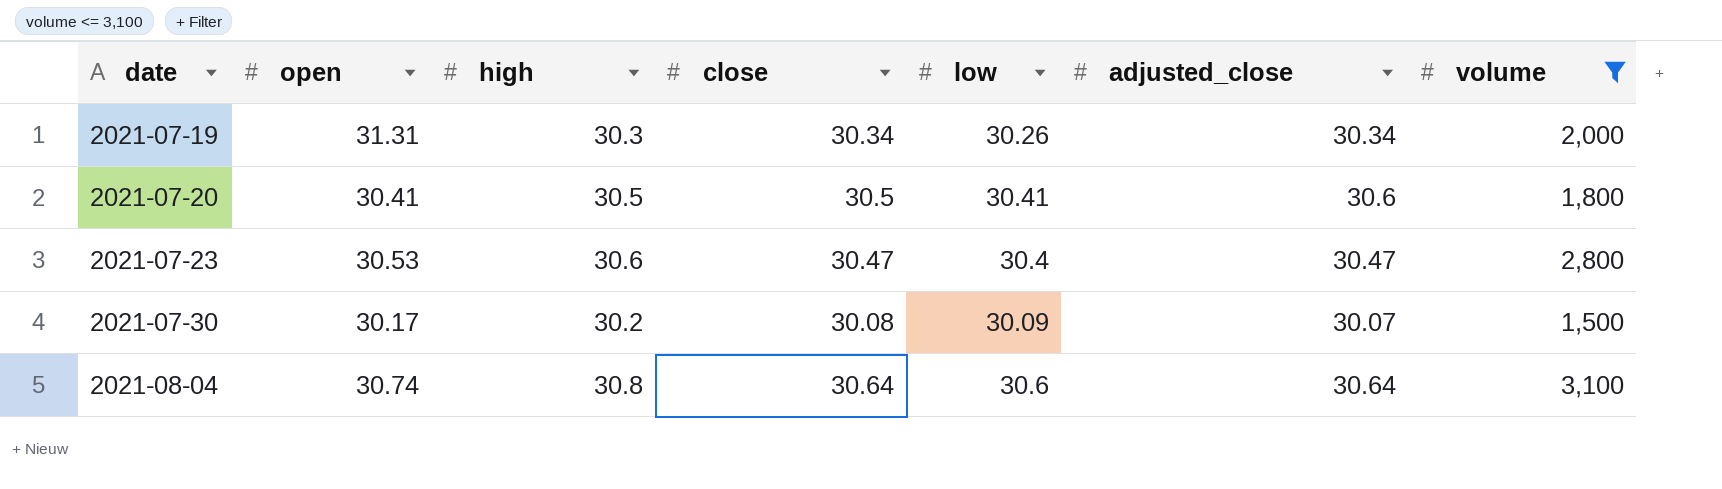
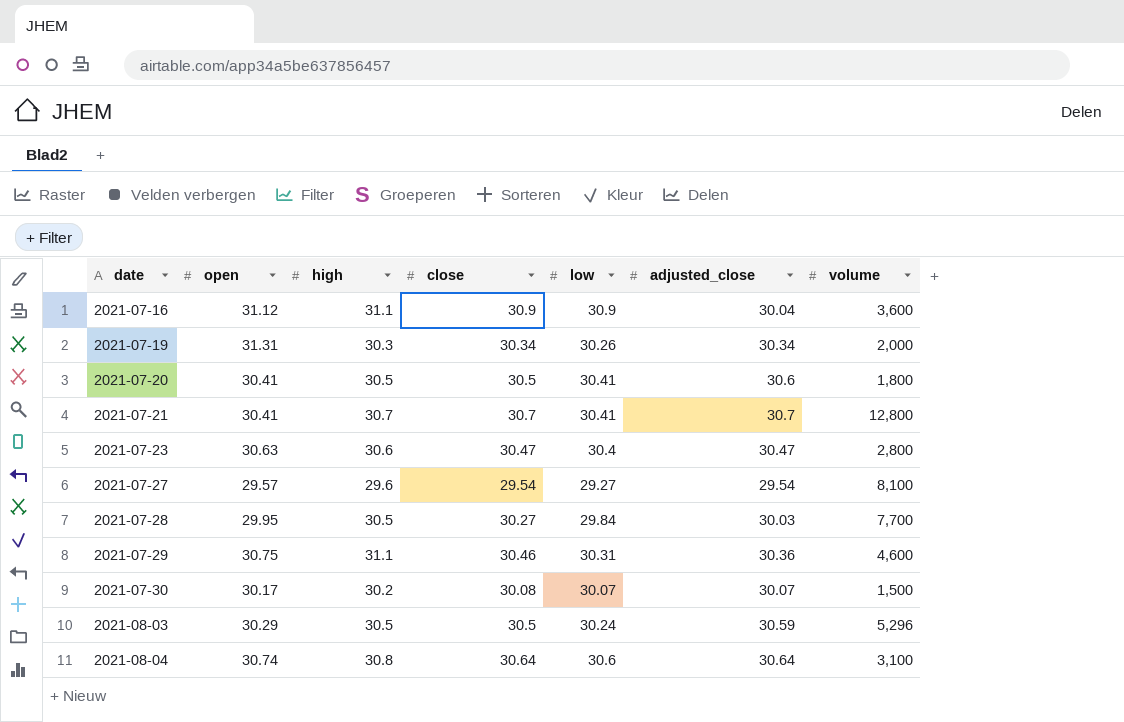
filter: volume <= 3,100 -> none
2021-07-23 | open: 30.53 -> 30.63
2021-07-30 | low: 30.09 -> 30.07

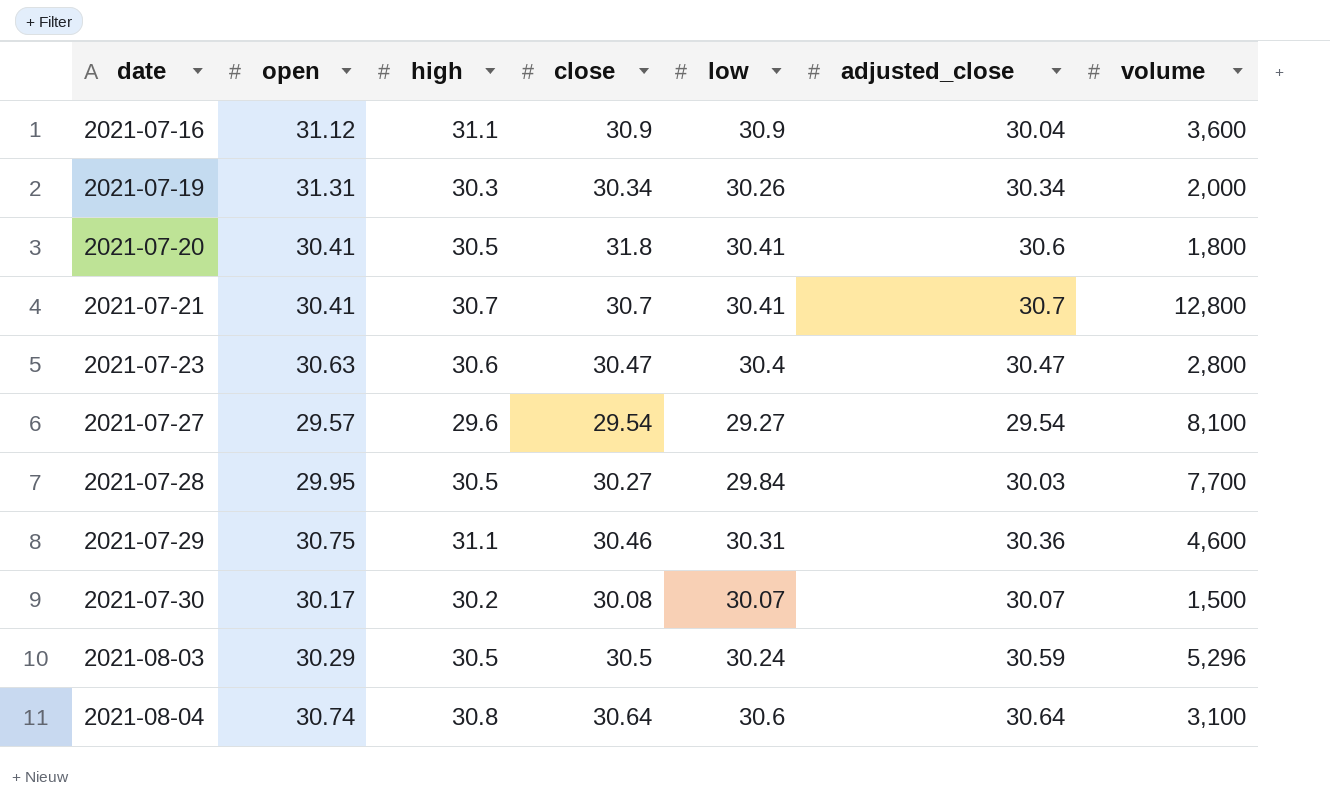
2021-07-20 | close: 30.5 -> 31.8

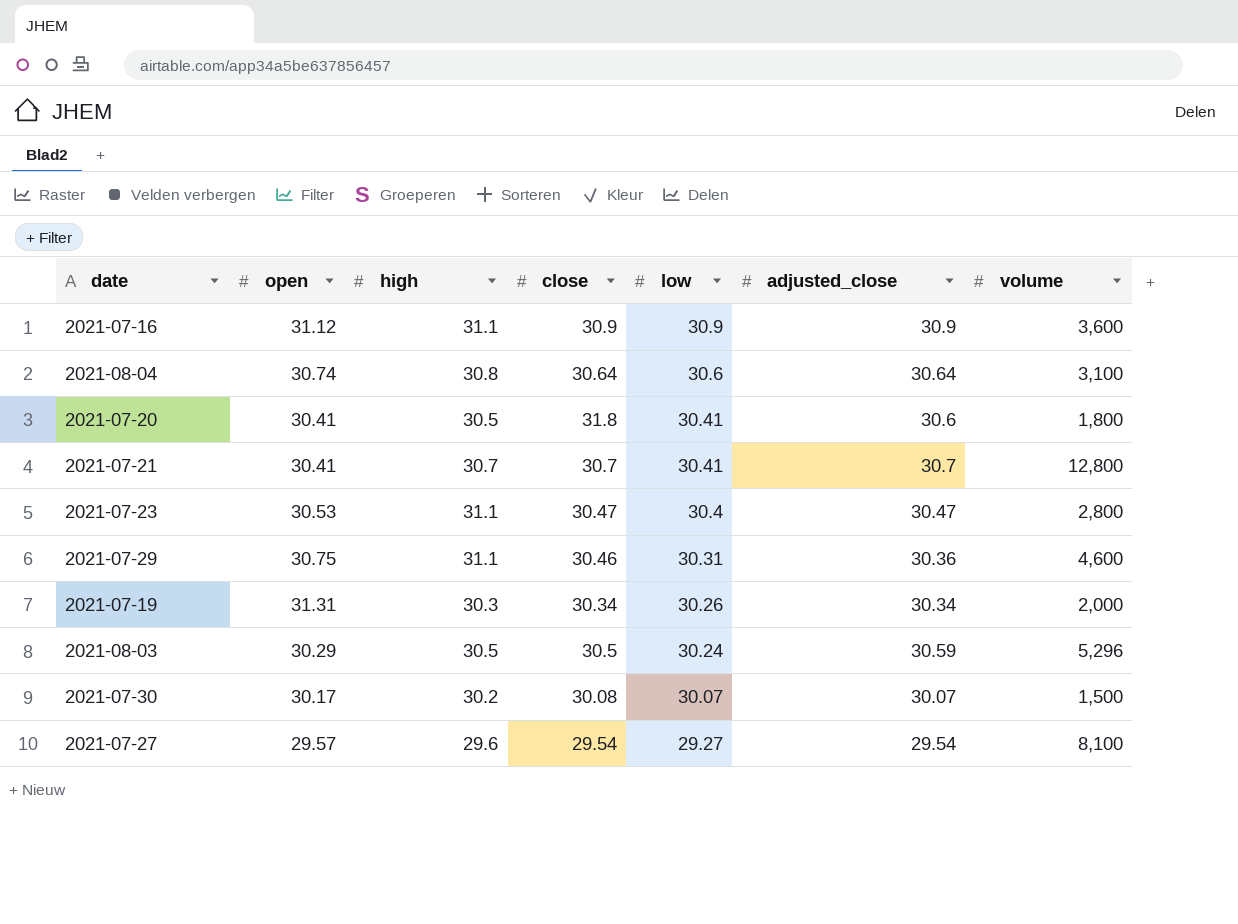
row order: date ascending -> low descending
row 2021-07-28: 29.95 | 30.5 | 30.27 | 29.84 | 30.03 | 7,700 -> none
2021-07-16 | adjusted_close: 30.04 -> 30.9
2021-07-23 | open: 30.63 -> 30.53
2021-07-23 | high: 30.6 -> 31.1

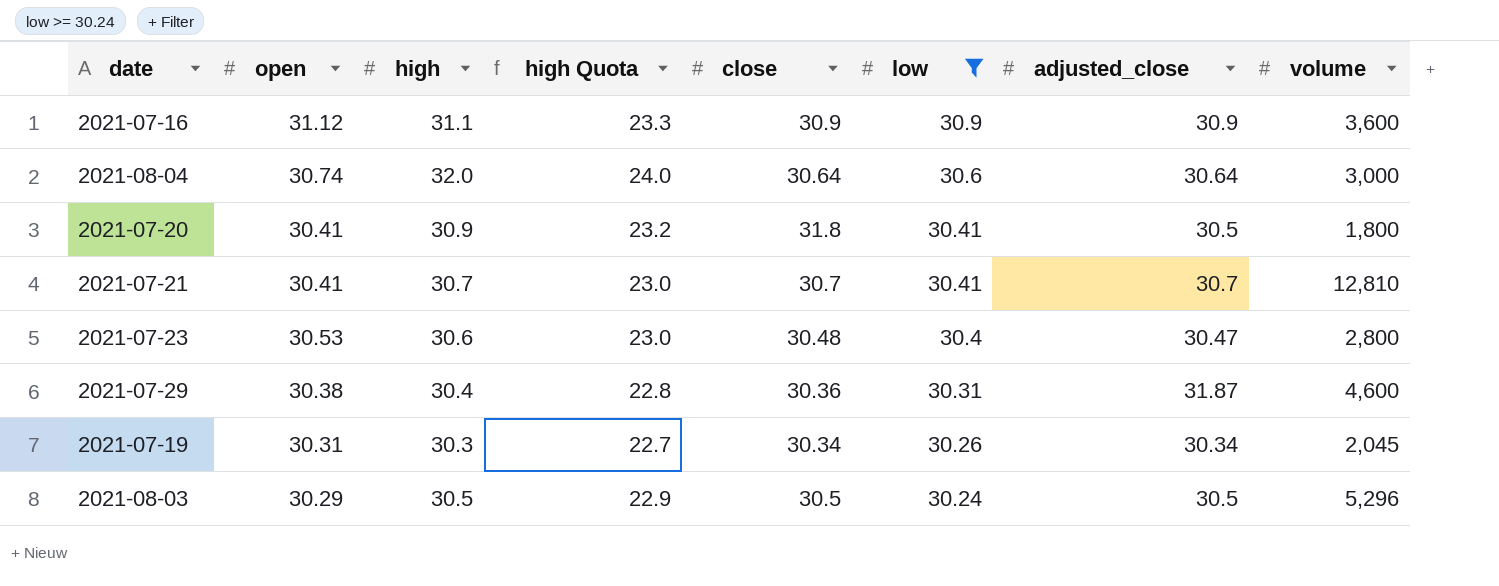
filter: none -> low >= 30.24
column high Quota | formula: none -> [high] * 0.75
2021-08-04 | high: 30.8 -> 32.0
2021-08-04 | volume: 3,100 -> 3,000
2021-07-20 | high: 30.5 -> 30.9
2021-07-20 | adjusted_close: 30.6 -> 30.5
2021-07-21 | volume: 12,800 -> 12,810
2021-07-23 | high: 31.1 -> 30.6
2021-07-23 | close: 30.47 -> 30.48
2021-07-29 | open: 30.75 -> 30.38
2021-07-29 | high: 31.1 -> 30.4
2021-07-29 | close: 30.46 -> 30.36
2021-07-29 | adjusted_close: 30.36 -> 31.87
2021-07-19 | open: 31.31 -> 30.31
2021-07-19 | volume: 2,000 -> 2,045
2021-08-03 | adjusted_close: 30.59 -> 30.5

